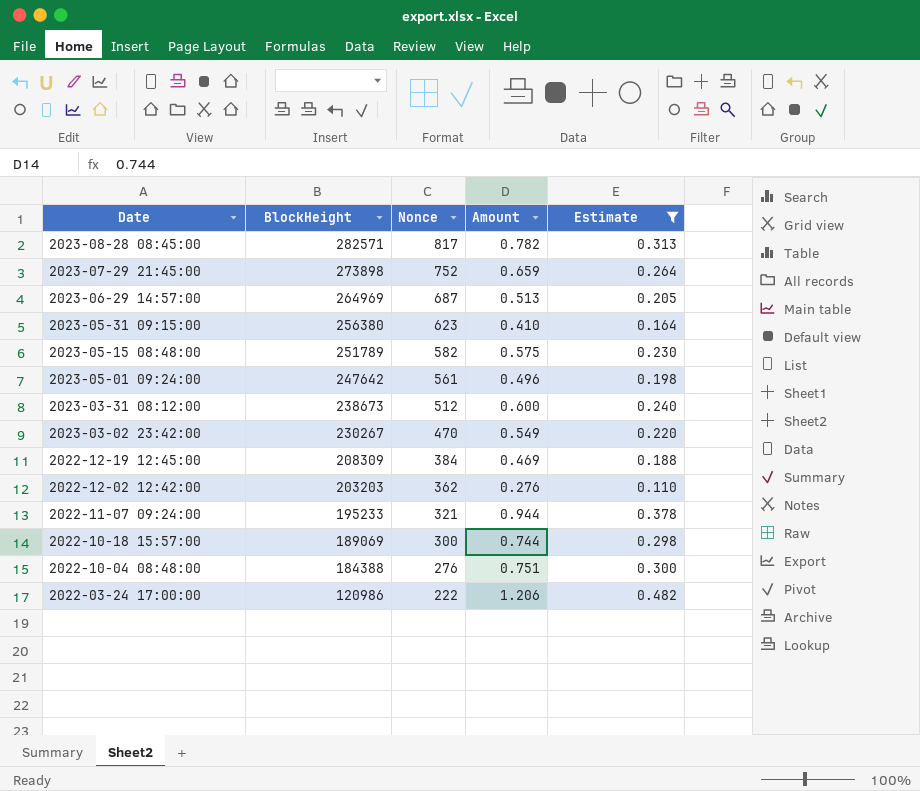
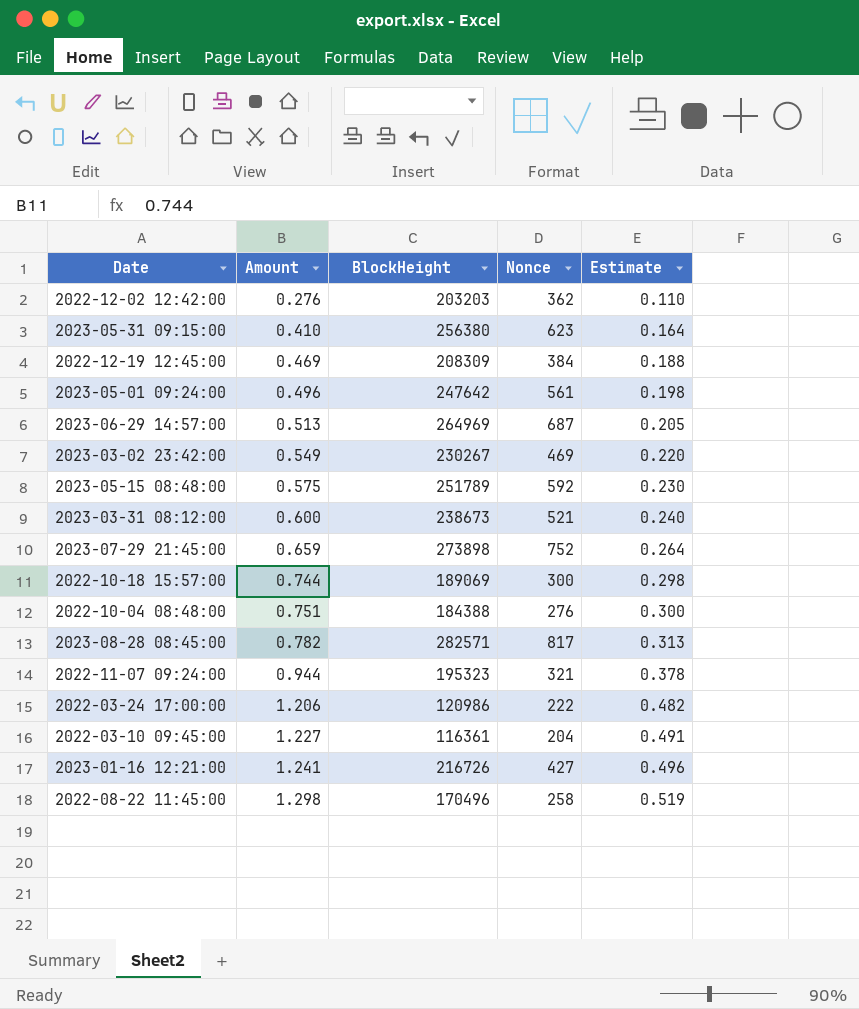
filter: Estimate <= 0.482 -> none
row order: Date descending -> Amount ascending
column Amount | position: 4 -> 2
2023-03-02 23:42:00 | Nonce: 470 -> 469
2023-05-15 08:48:00 | Nonce: 582 -> 592
2023-03-31 08:12:00 | Nonce: 512 -> 521
2022-11-07 09:24:00 | BlockHeight: 195233 -> 195323

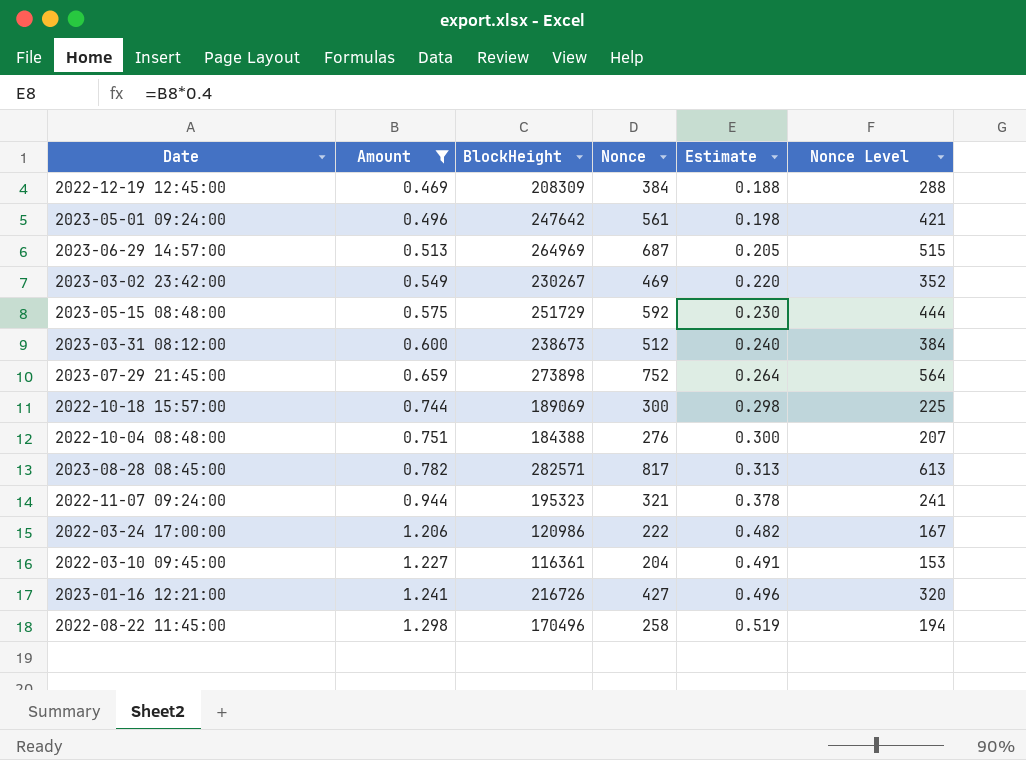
filter: none -> Amount >= 0.469
column Nonce Level | formula: none -> [Nonce] * 0.75
2023-05-15 08:48:00 | BlockHeight: 251789 -> 251729
2023-03-31 08:12:00 | Nonce: 521 -> 512

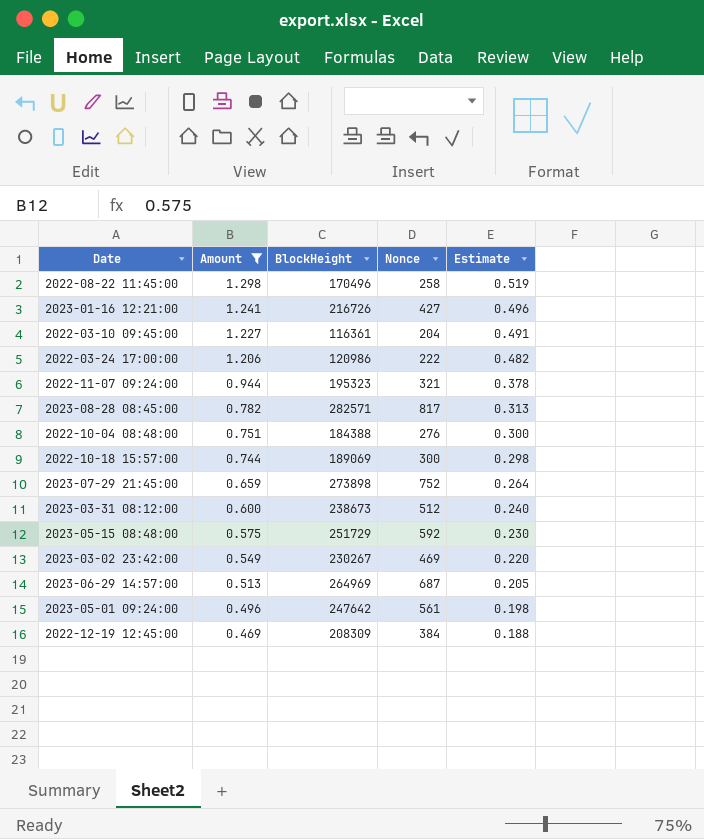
row order: Amount ascending -> Amount descending
column Nonce Level | formula: [Nonce] * 0.75 -> none

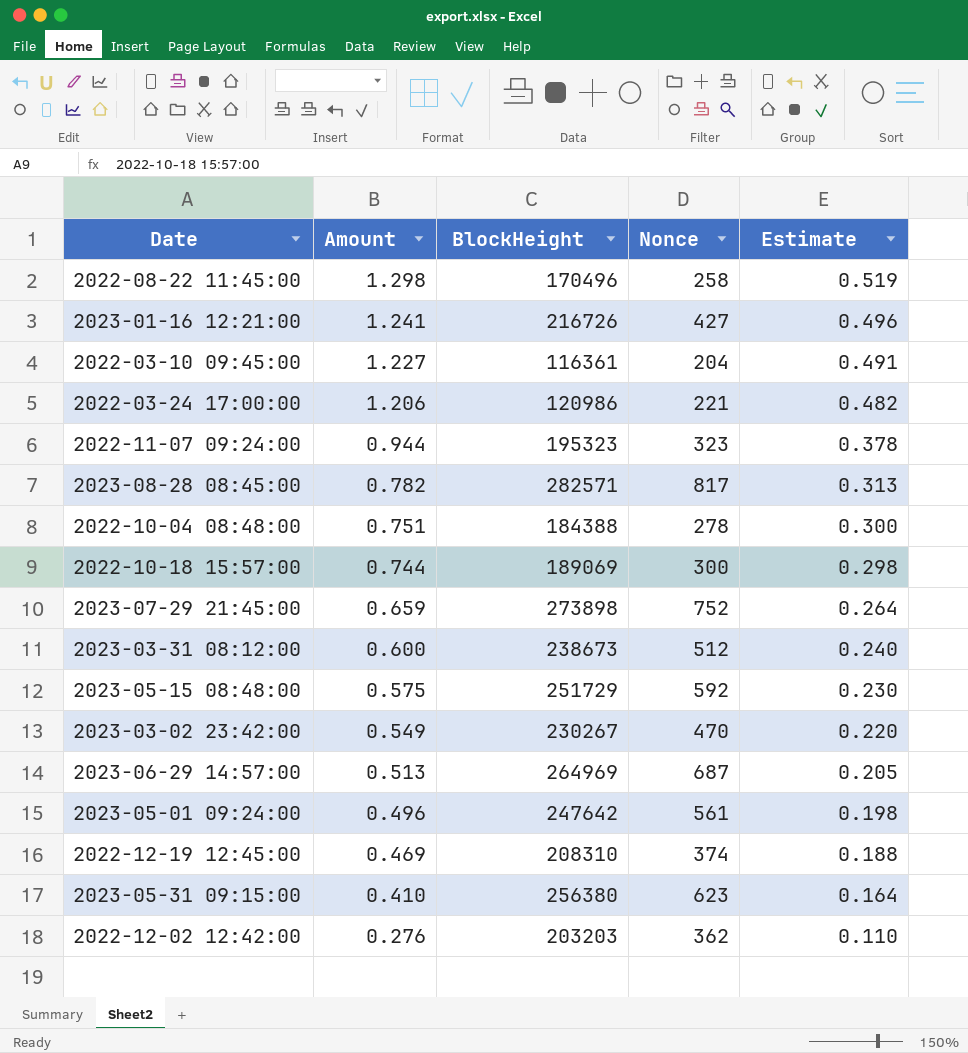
filter: Amount >= 0.469 -> none
2022-03-24 17:00:00 | Nonce: 222 -> 221
2022-11-07 09:24:00 | Nonce: 321 -> 323
2022-10-04 08:48:00 | Nonce: 276 -> 278
2023-03-02 23:42:00 | Nonce: 469 -> 470
2022-12-19 12:45:00 | BlockHeight: 208309 -> 208310
2022-12-19 12:45:00 | Nonce: 384 -> 374

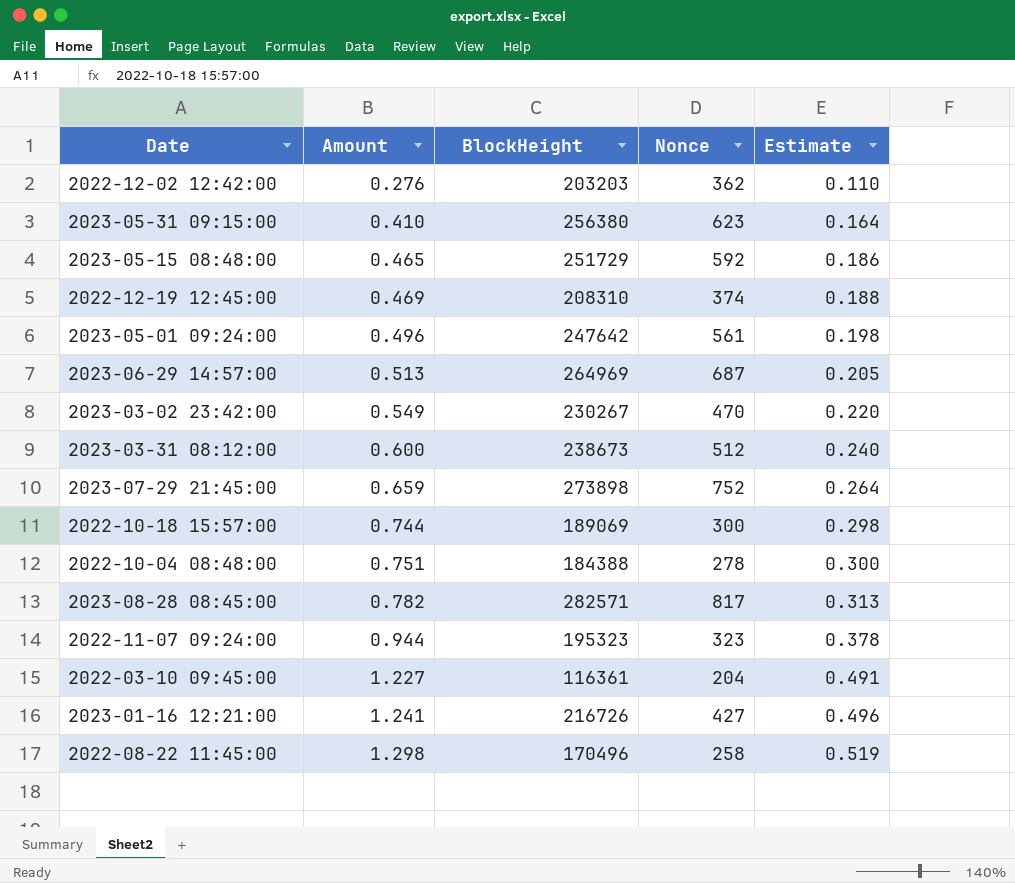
row order: Amount descending -> Amount ascending
row 2022-03-24 17:00:00: 1.206 | 120986 | 221 | 0.482 -> none
2023-05-15 08:48:00 | Amount: 0.575 -> 0.465
2023-05-15 08:48:00 | Estimate: 0.230 -> 0.186

